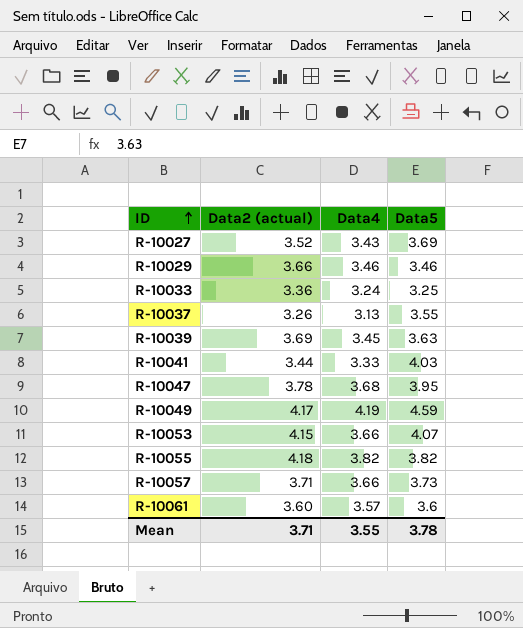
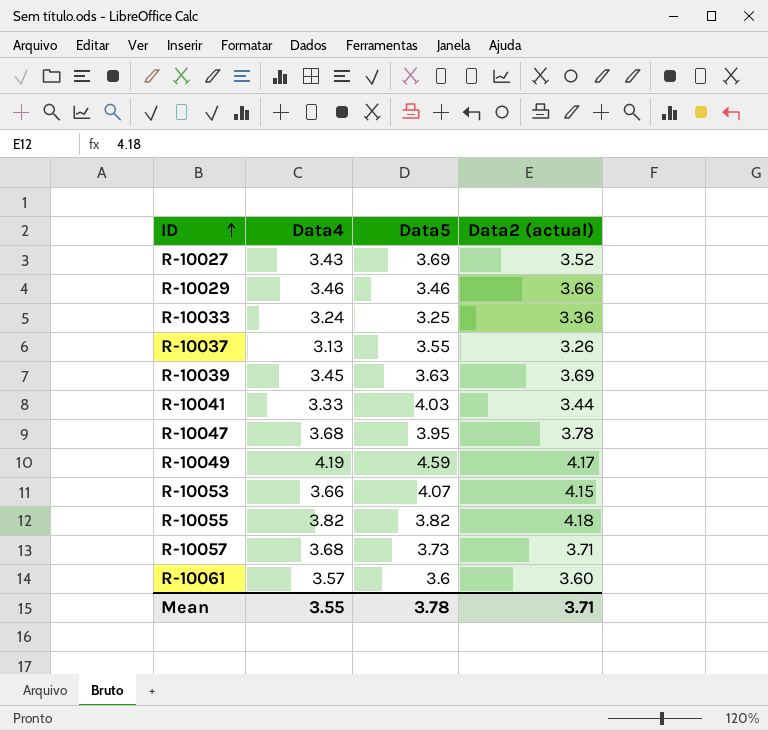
column Data2 (actual) | position: 2 -> 4
R-10057 | Data4: 3.66 -> 3.68

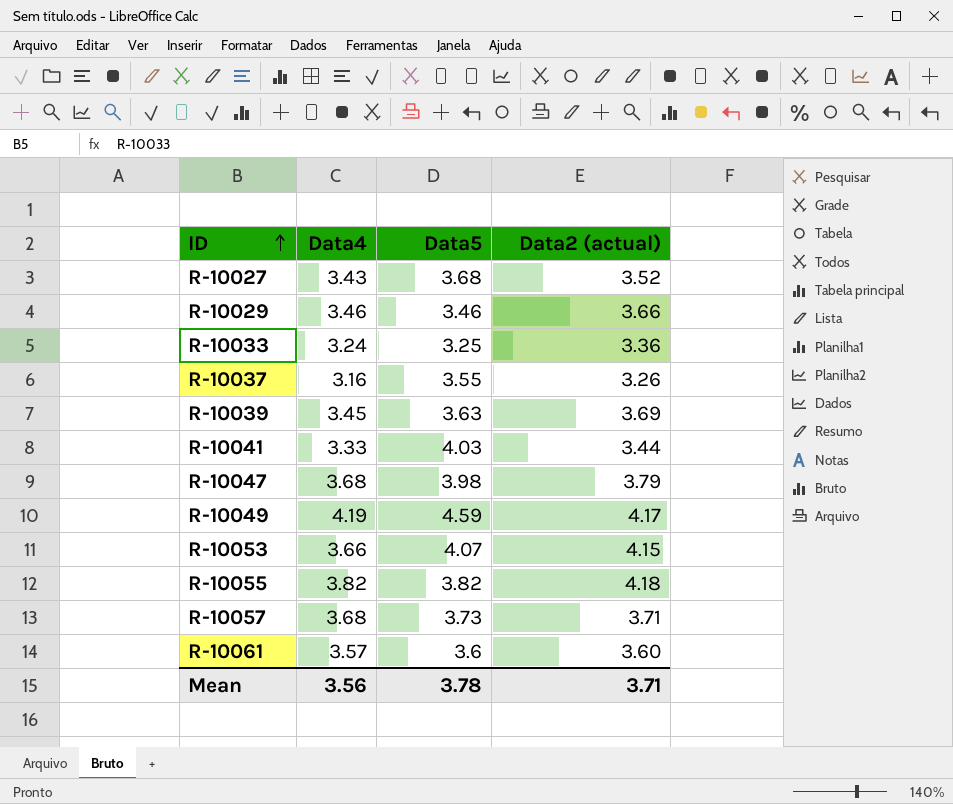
R-10027 | Data5: 3.69 -> 3.68
R-10037 | Data4: 3.13 -> 3.16
R-10047 | Data5: 3.95 -> 3.98
R-10047 | Data2 (actual): 3.78 -> 3.79
Mean | Data4: 3.55 -> 3.56

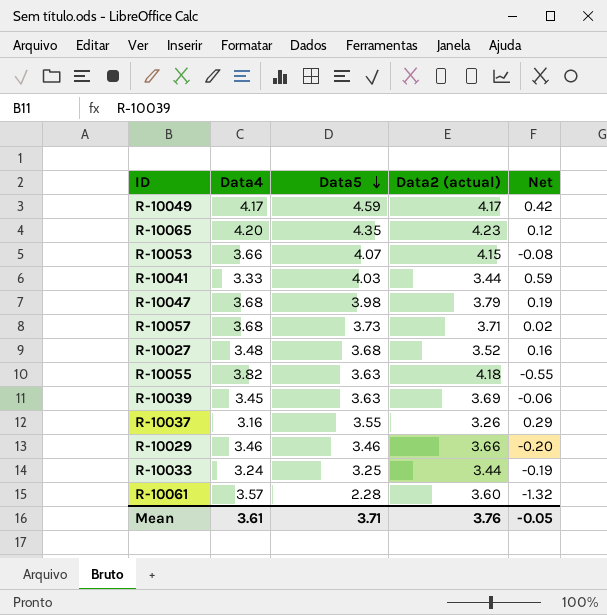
row order: ID ascending -> Data5 descending
column Net | formula: none -> [Data5] - [Data2 (actual)]
R-10049 | Data4: 4.19 -> 4.17
row R-10065: none -> 4.20 | 4.35 | 4.23 | 0.12
R-10027 | Data4: 3.43 -> 3.48
R-10055 | Data5: 3.82 -> 3.63
R-10033 | Data2 (actual): 3.36 -> 3.44
R-10061 | Data5: 3.6 -> 2.28
Mean | Data4: 3.56 -> 3.61
Mean | Data5: 3.78 -> 3.71
Mean | Data2 (actual): 3.71 -> 3.76

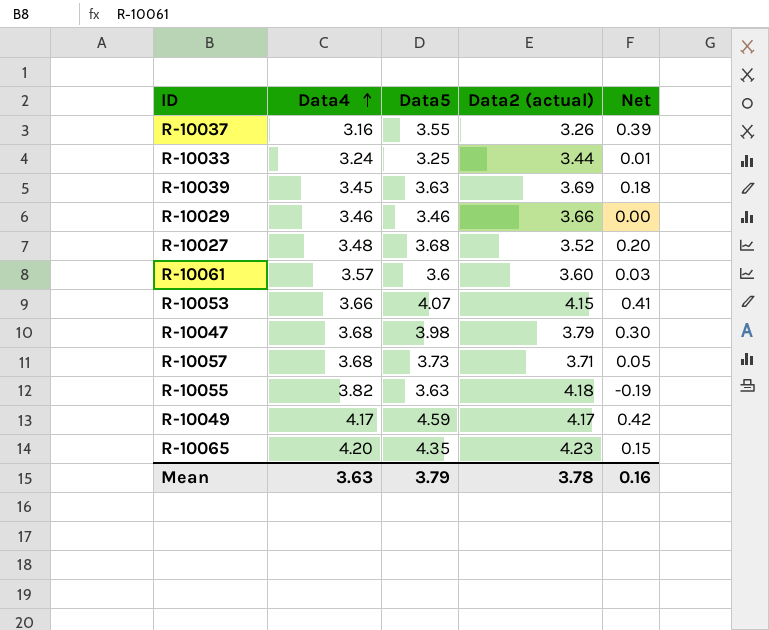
row order: Data5 descending -> Data4 ascending
column Net | formula: [Data5] - [Data2 (actual)] -> [Data5] - [Data4]
row R-10041: 3.33 | 4.03 | 3.44 | 0.59 -> none
R-10061 | Data5: 2.28 -> 3.6
Mean | Data4: 3.61 -> 3.63
Mean | Data5: 3.71 -> 3.79
Mean | Data2 (actual): 3.76 -> 3.78
Mean | Net: -0.05 -> 0.16

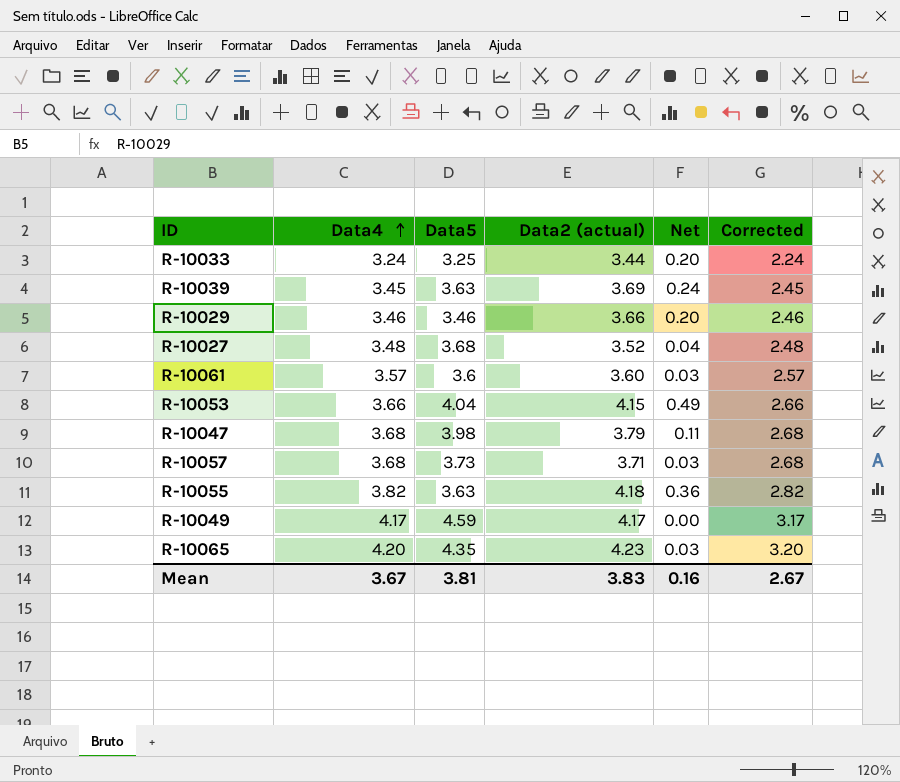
column Net | formula: [Data5] - [Data4] -> [Data2 (actual)] - [Data4]
column Corrected | formula: none -> [Data4] - 1
row R-10037: 3.16 | 3.55 | 3.26 | 0.39 -> none
R-10053 | Data5: 4.07 -> 4.04
Mean | Data4: 3.63 -> 3.67
Mean | Data5: 3.79 -> 3.81
Mean | Data2 (actual): 3.78 -> 3.83

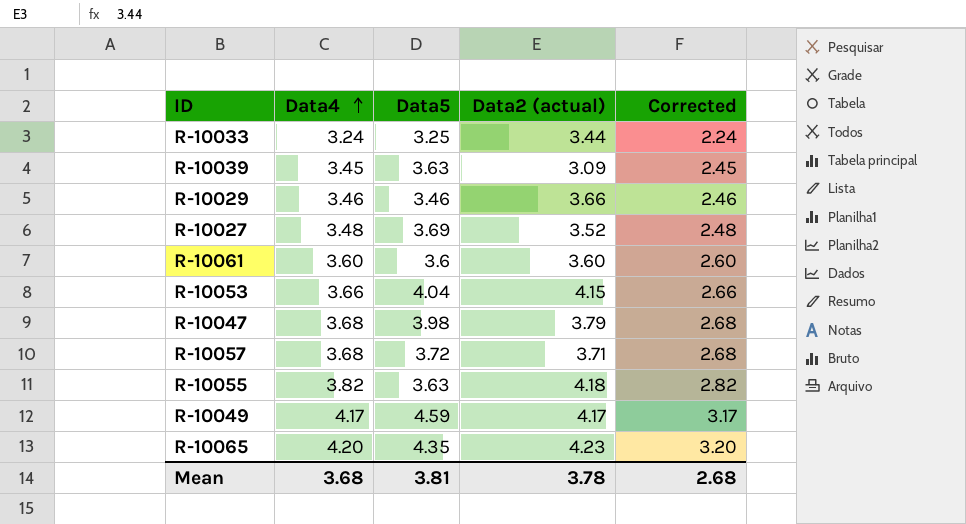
column Net | formula: [Data2 (actual)] - [Data4] -> none
R-10039 | Data2 (actual): 3.69 -> 3.09
R-10027 | Data5: 3.68 -> 3.69
R-10061 | Data4: 3.57 -> 3.60
R-10061 | Corrected: 2.57 -> 2.60
R-10057 | Data5: 3.73 -> 3.72
Mean | Data4: 3.67 -> 3.68
Mean | Data2 (actual): 3.83 -> 3.78
Mean | Corrected: 2.67 -> 2.68

